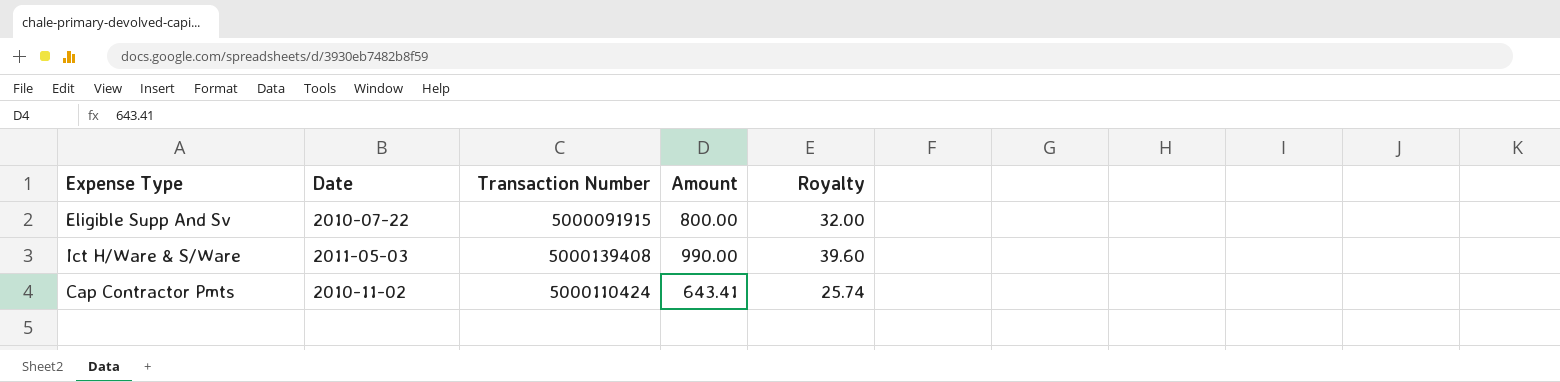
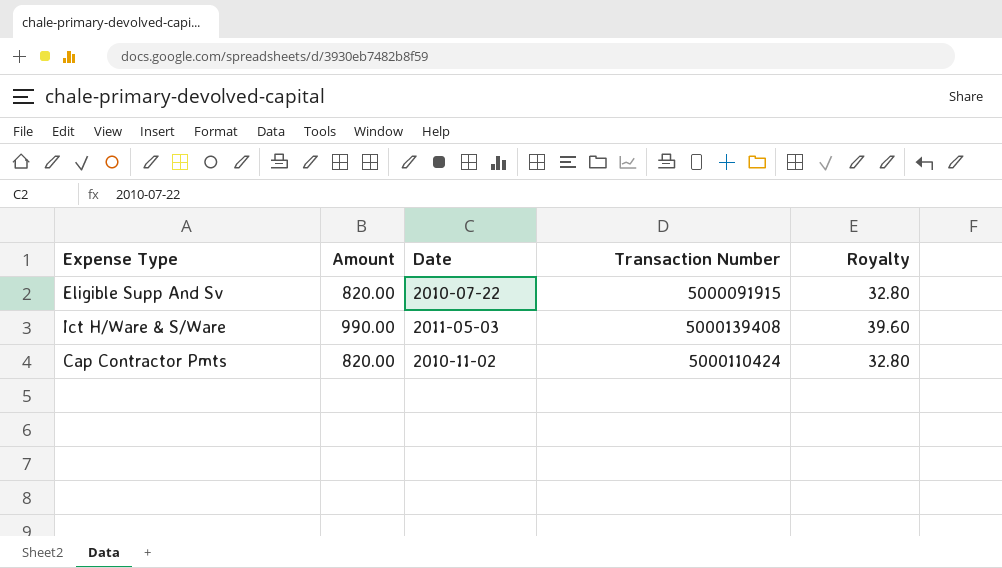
column Amount | position: 4 -> 2
Eligible Supp And Sv | Amount: 800.00 -> 820.00
Eligible Supp And Sv | Royalty: 32.00 -> 32.80
Cap Contractor Pmts | Amount: 643.41 -> 820.00
Cap Contractor Pmts | Royalty: 25.74 -> 32.80

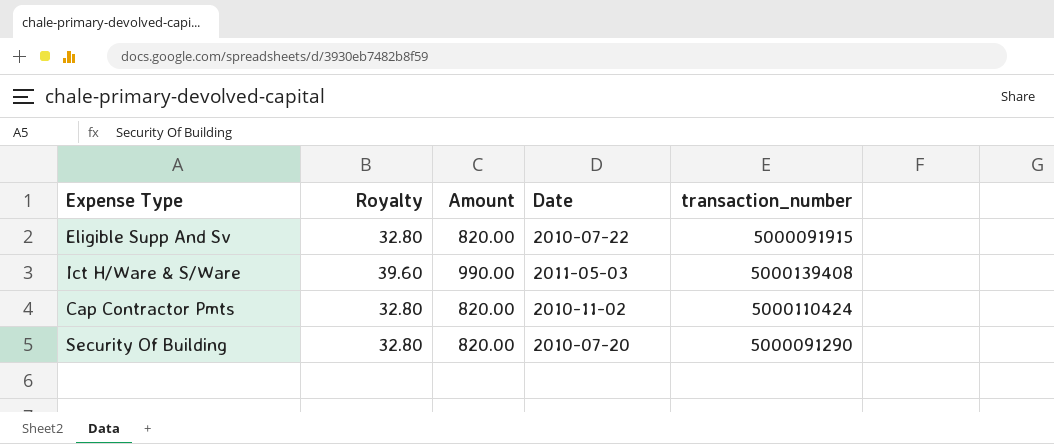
column Royalty | position: 5 -> 2
column name: Transaction Number -> transaction_number
row Security Of Building: none -> 32.80 | 820.00 | 2010-07-20 | 5000091290

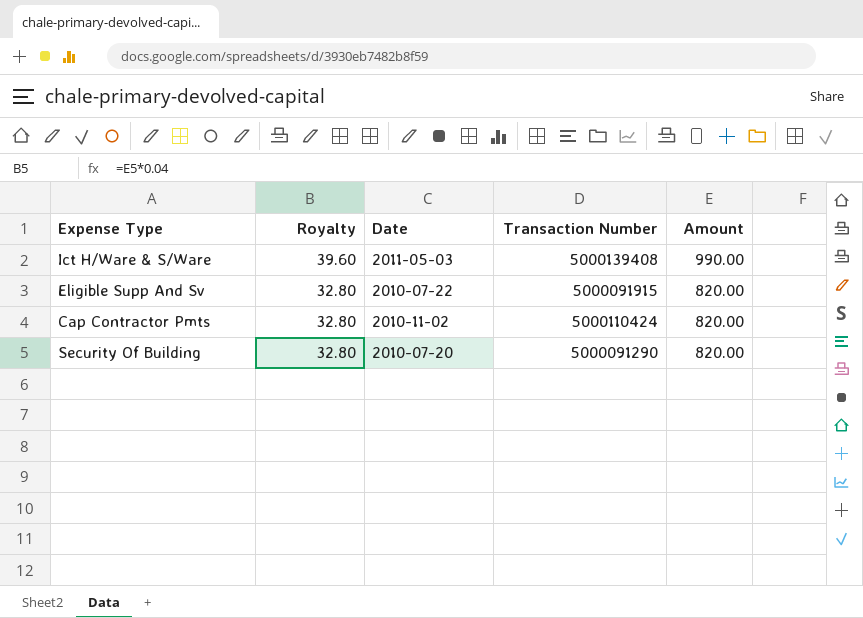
row order: none -> Royalty descending
column name: transaction_number -> Transaction Number
column Amount | position: 3 -> 5

